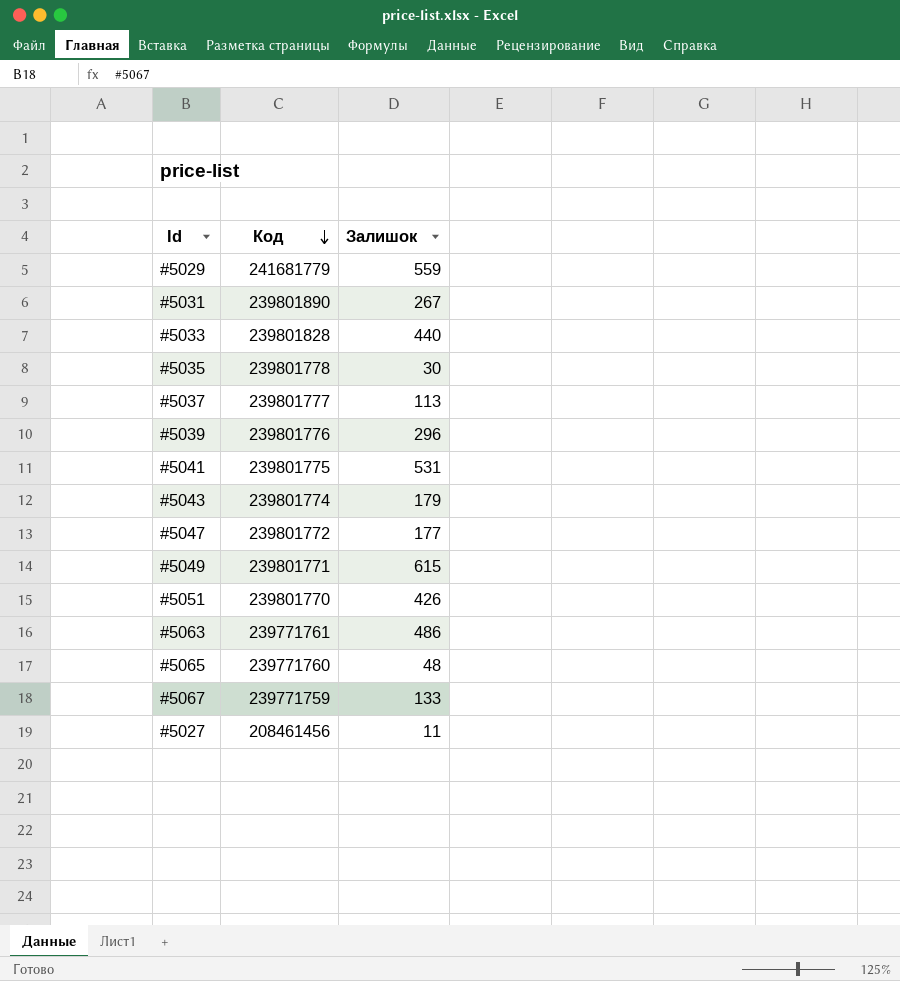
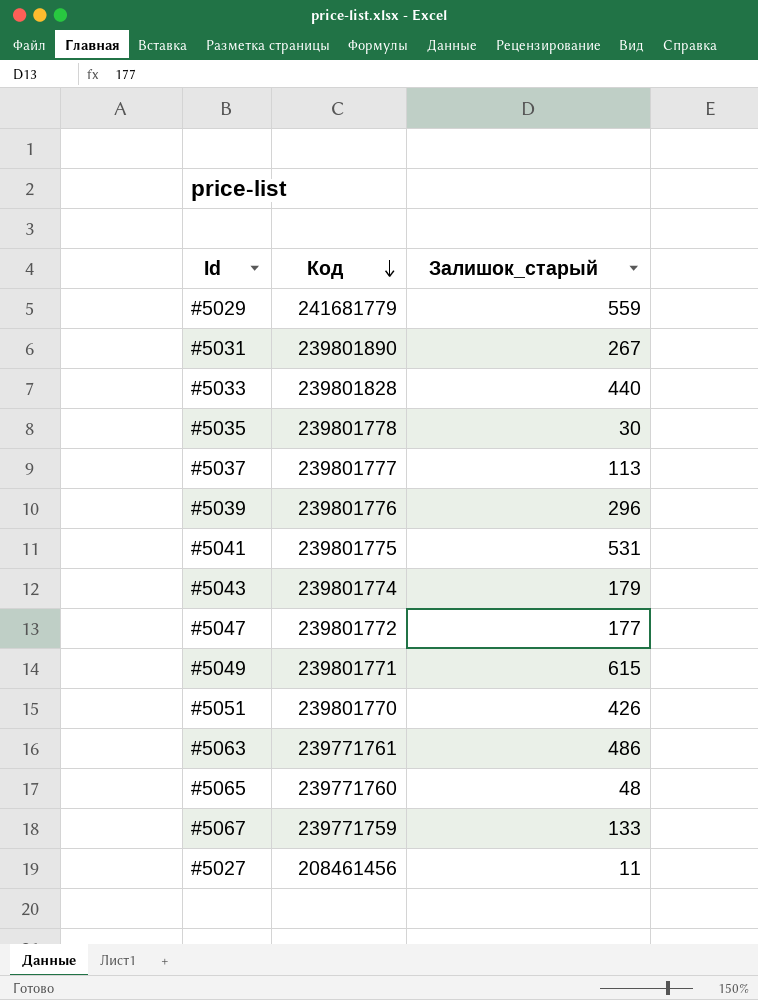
column name: Залишок -> Залишок_старый

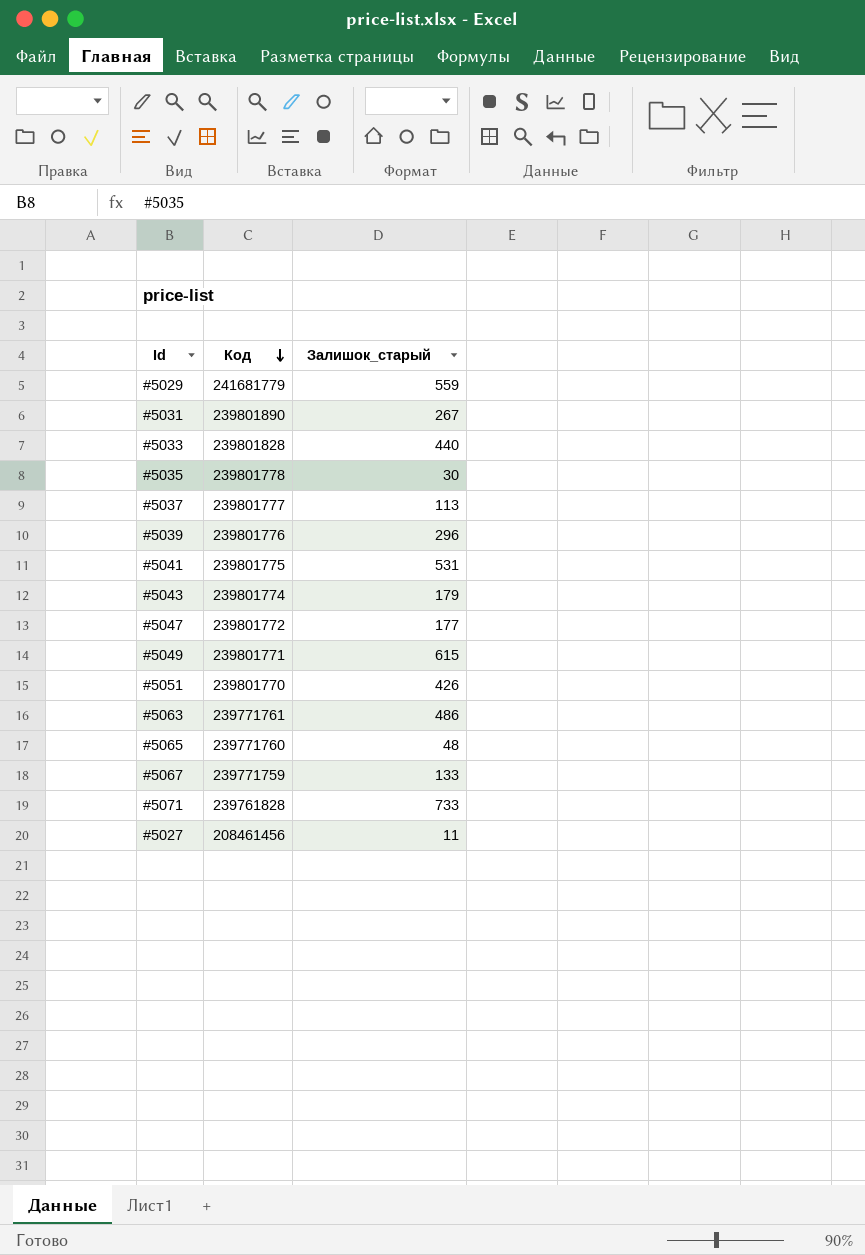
row #5071: none -> 239761828 | 733

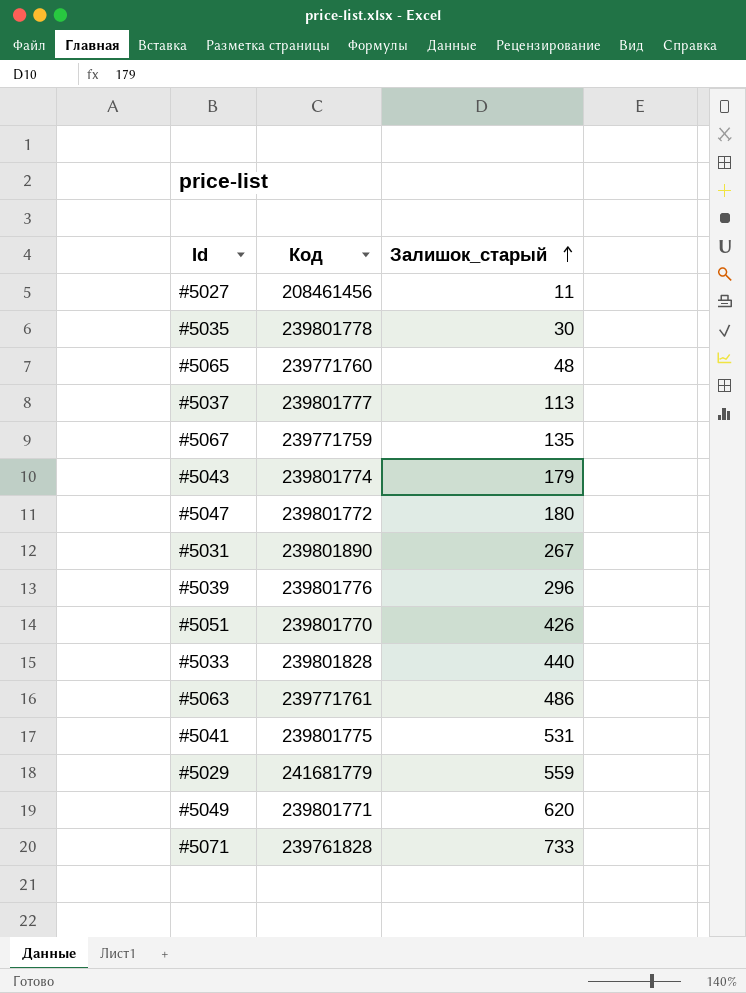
row order: Код descending -> Залишок_старый ascending
#5067 | Залишок_старый: 133 -> 135
#5047 | Залишок_старый: 177 -> 180
#5049 | Залишок_старый: 615 -> 620

